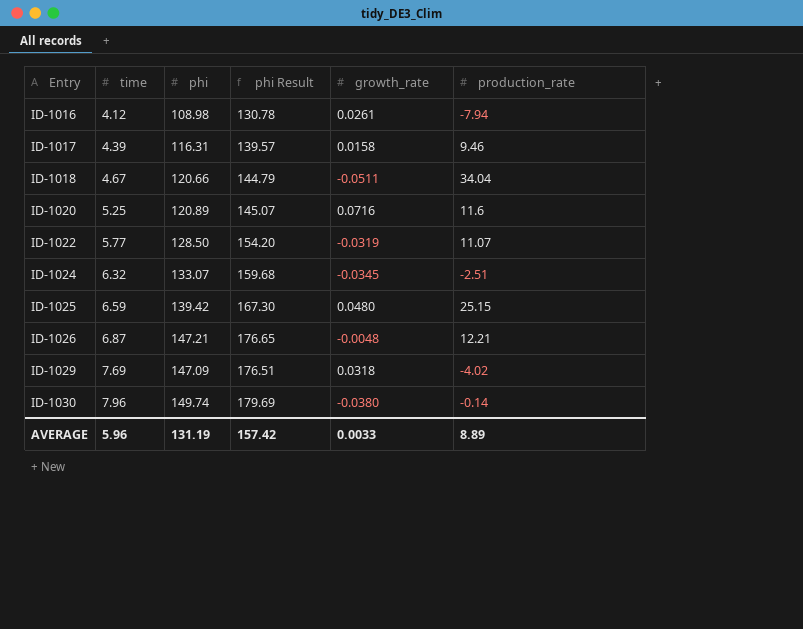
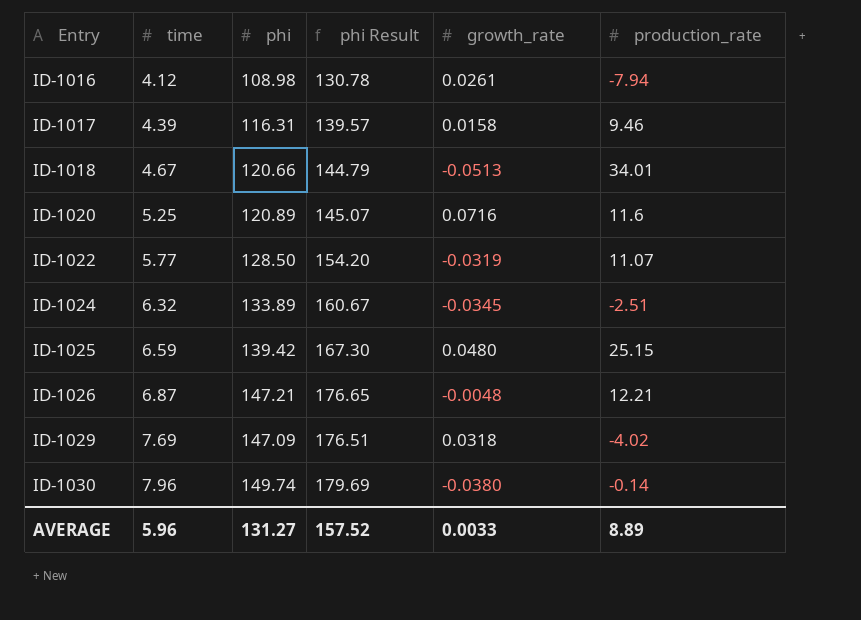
ID-1018 | growth_rate: -0.0511 -> -0.0513
ID-1018 | production_rate: 34.04 -> 34.01
ID-1024 | phi: 133.07 -> 133.89
ID-1024 | phi Result: 159.68 -> 160.67
AVERAGE | phi: 131.19 -> 131.27
AVERAGE | phi Result: 157.42 -> 157.52

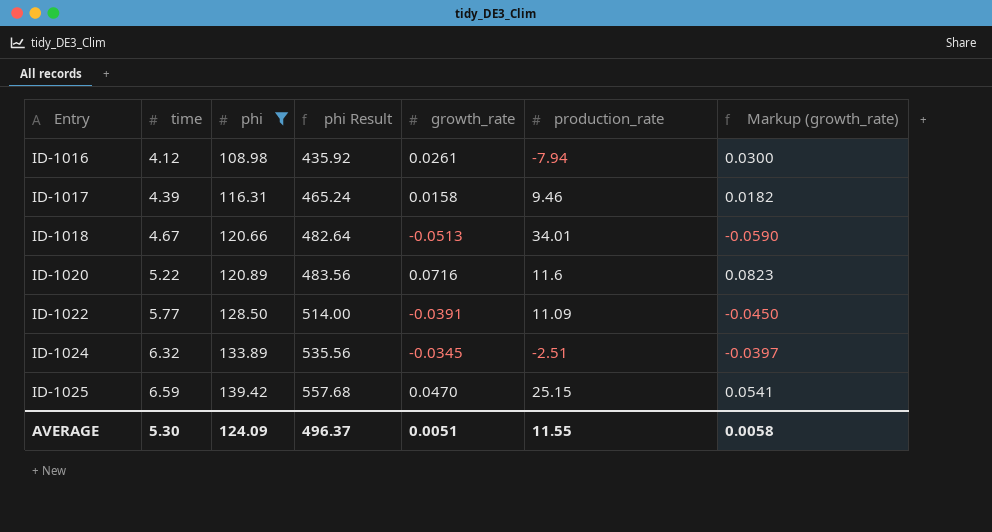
filter: none -> phi <= 139.42
column phi Result | formula: [phi] * 1.2 -> [phi] * 4
column Markup (growth_rate) | formula: none -> [growth_rate] * 1.15
ID-1020 | time: 5.25 -> 5.22
ID-1022 | growth_rate: -0.0319 -> -0.0391
ID-1022 | production_rate: 11.07 -> 11.09
ID-1025 | growth_rate: 0.0480 -> 0.0470
AVERAGE | time: 5.96 -> 5.30
AVERAGE | phi: 131.27 -> 124.09
AVERAGE | phi Result: 157.52 -> 496.37
AVERAGE | growth_rate: 0.0033 -> 0.0051
AVERAGE | production_rate: 8.89 -> 11.55

